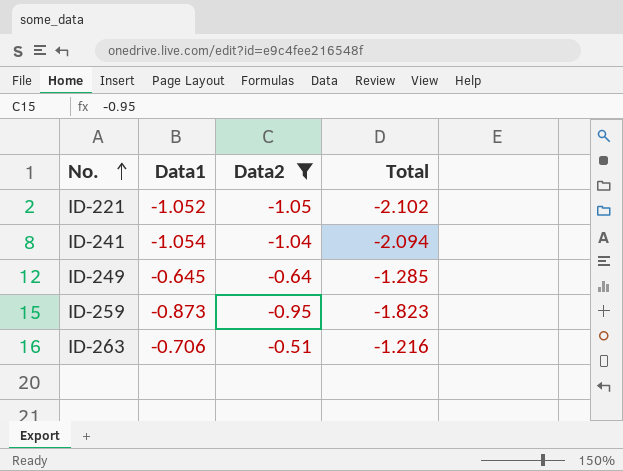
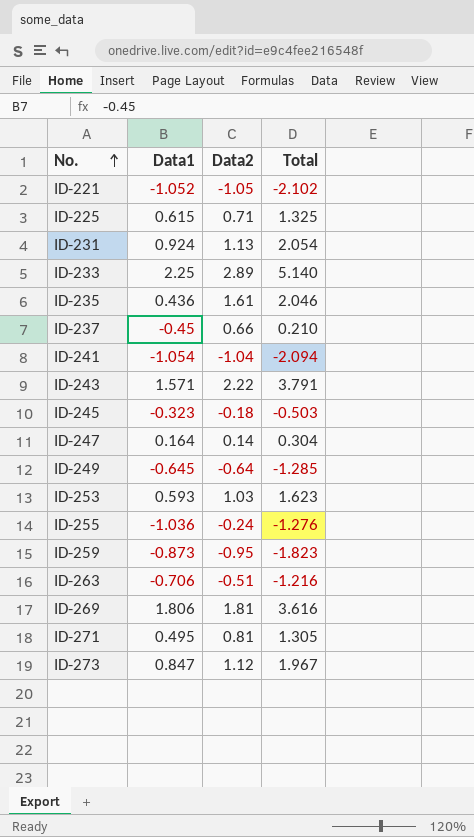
filter: Data2 <= -0.51 -> none

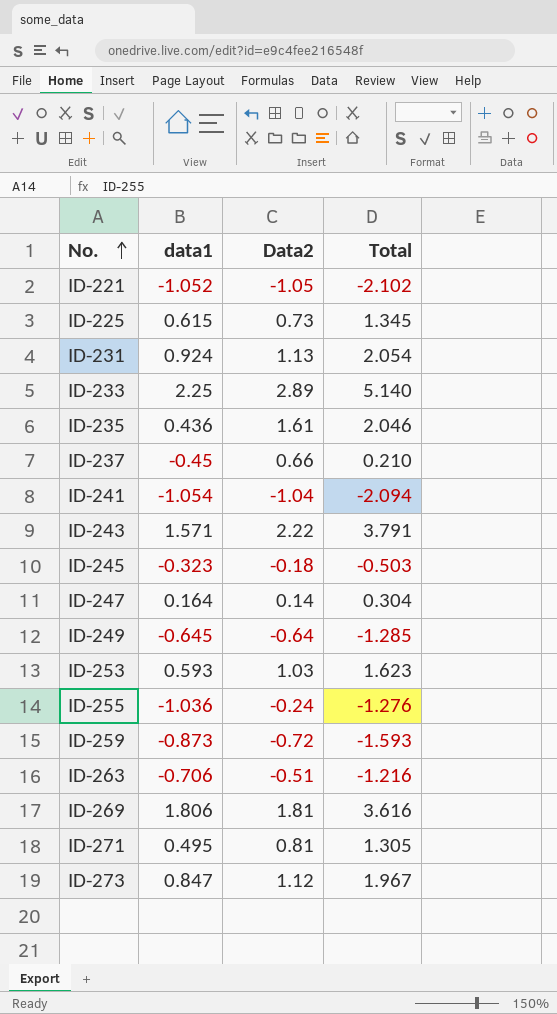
column name: Data1 -> data1
ID-225 | Data2: 0.71 -> 0.73
ID-225 | Total: 1.325 -> 1.345
ID-259 | Data2: -0.95 -> -0.72
ID-259 | Total: -1.823 -> -1.593

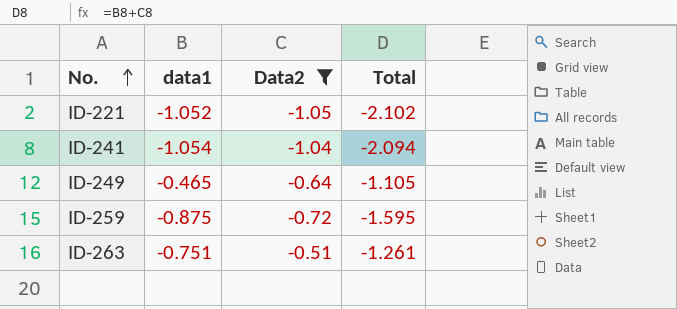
filter: none -> Data2 <= -0.51
ID-249 | data1: -0.645 -> -0.465
ID-249 | Total: -1.285 -> -1.105
ID-259 | data1: -0.873 -> -0.875
ID-259 | Total: -1.593 -> -1.595
ID-263 | data1: -0.706 -> -0.751
ID-263 | Total: -1.216 -> -1.261

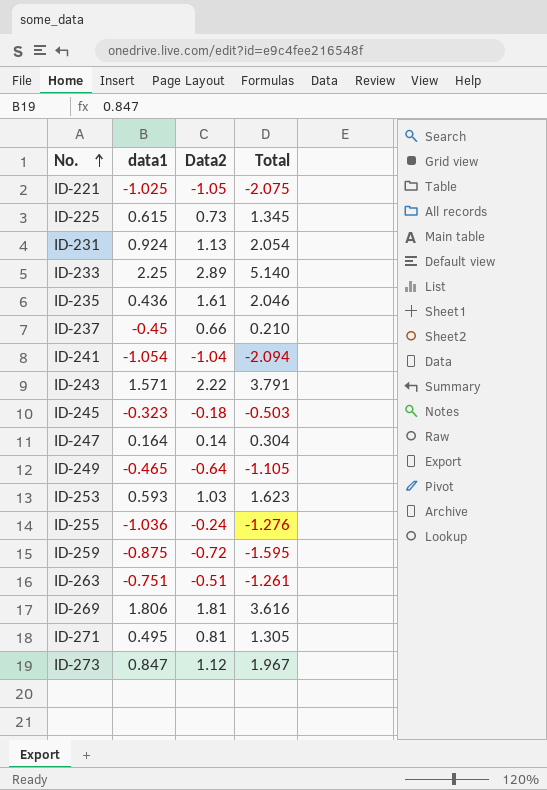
filter: Data2 <= -0.51 -> none
ID-221 | data1: -1.052 -> -1.025
ID-221 | Total: -2.102 -> -2.075

